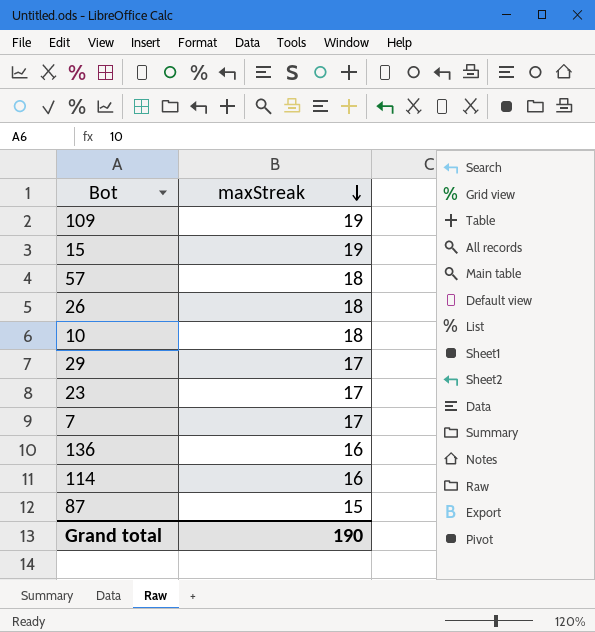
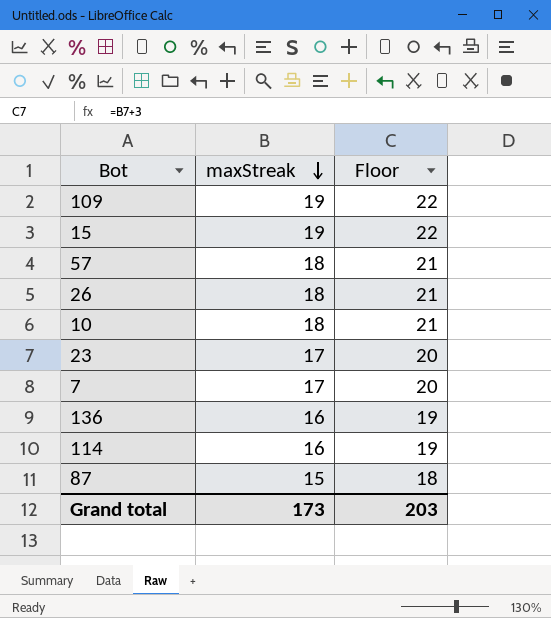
column Floor | formula: none -> [maxStreak] + 3
row 29: 17 -> none
Grand total | maxStreak: 190 -> 173

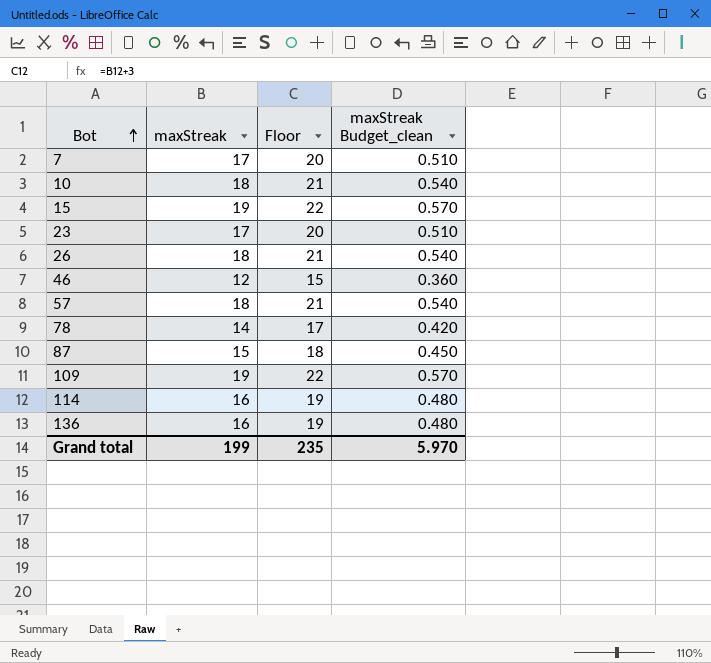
row order: maxStreak descending -> Bot ascending
column maxStreak Budget_clean | formula: none -> [maxStreak] * 0.03
row 46: none -> 12 | 15 | 0.360
row 78: none -> 14 | 17 | 0.420
Grand total | maxStreak: 173 -> 199
Grand total | Floor: 203 -> 235

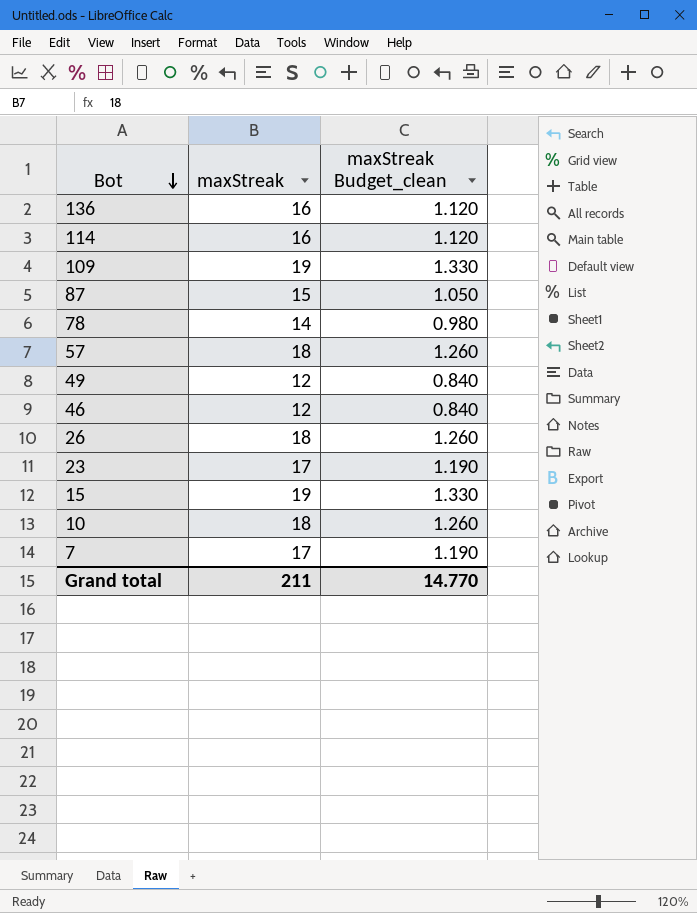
row order: Bot ascending -> Bot descending
column Floor | formula: [maxStreak] + 3 -> none
column maxStreak Budget_clean | formula: [maxStreak] * 0.03 -> [maxStreak] * 0.07
row 49: none -> 12 | 0.840
Grand total | maxStreak: 199 -> 211
Grand total | maxStreak Budget_clean: 5.970 -> 14.770

